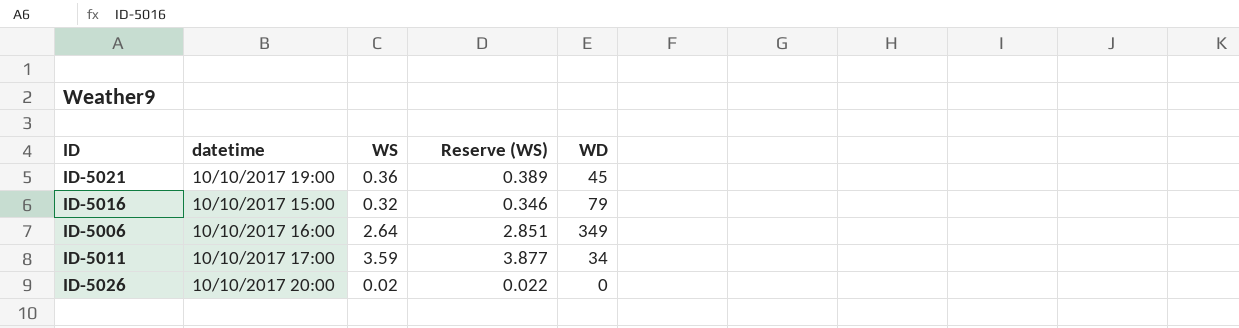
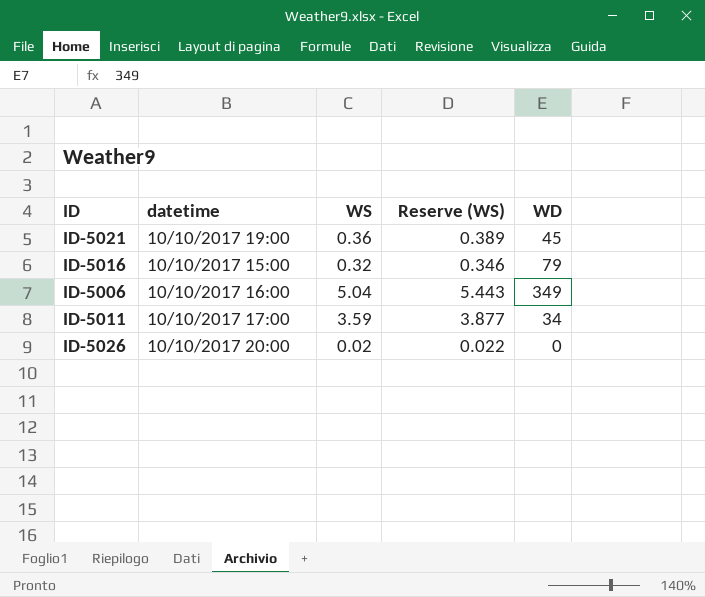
ID-5006 | WS: 2.64 -> 5.04
ID-5006 | Reserve (WS): 2.851 -> 5.443

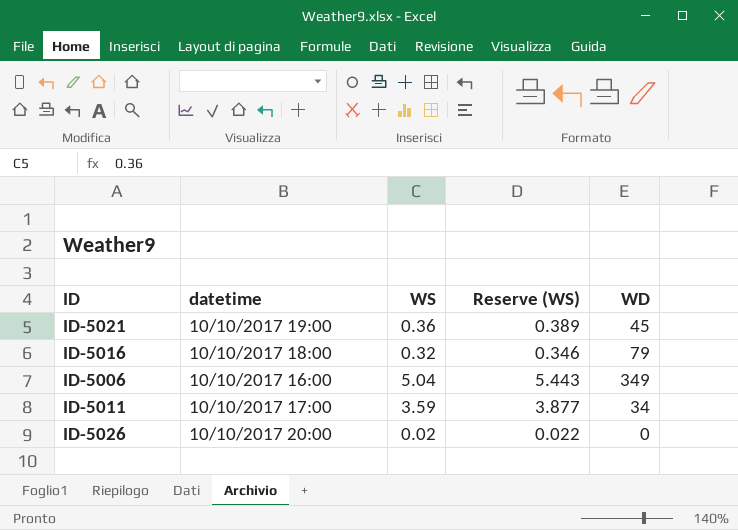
ID-5016 | datetime: 10/10/2017 15:00 -> 10/10/2017 18:00

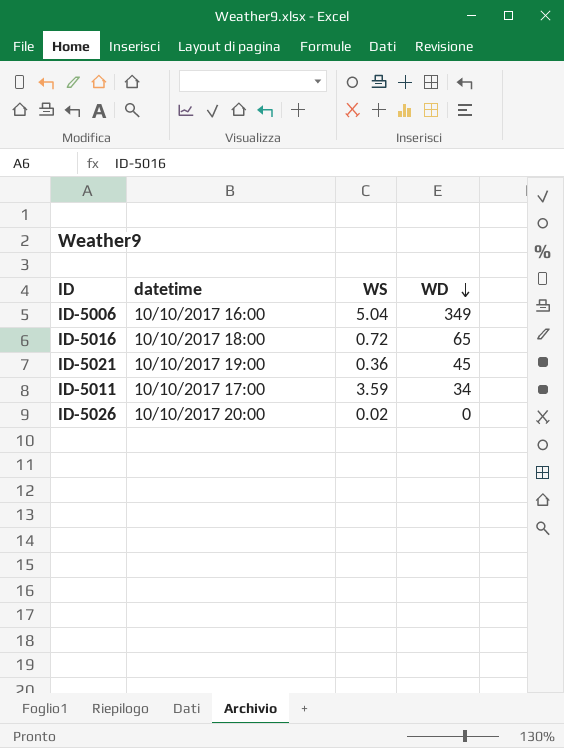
row order: none -> WD descending
column Reserve (WS) | formula: [WS] * 1.08 -> none
ID-5016 | WS: 0.32 -> 0.72
ID-5016 | WD: 79 -> 65

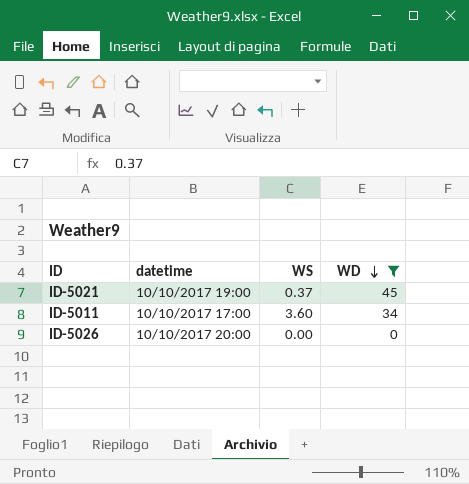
filter: none -> WD <= 45
ID-5021 | WS: 0.36 -> 0.37
ID-5011 | WS: 3.59 -> 3.60
ID-5026 | WS: 0.02 -> 0.00

